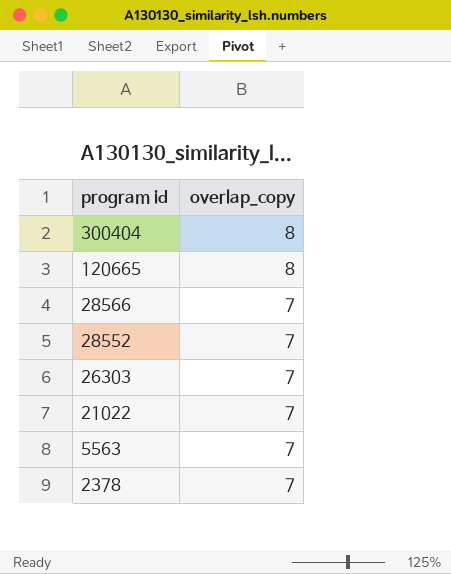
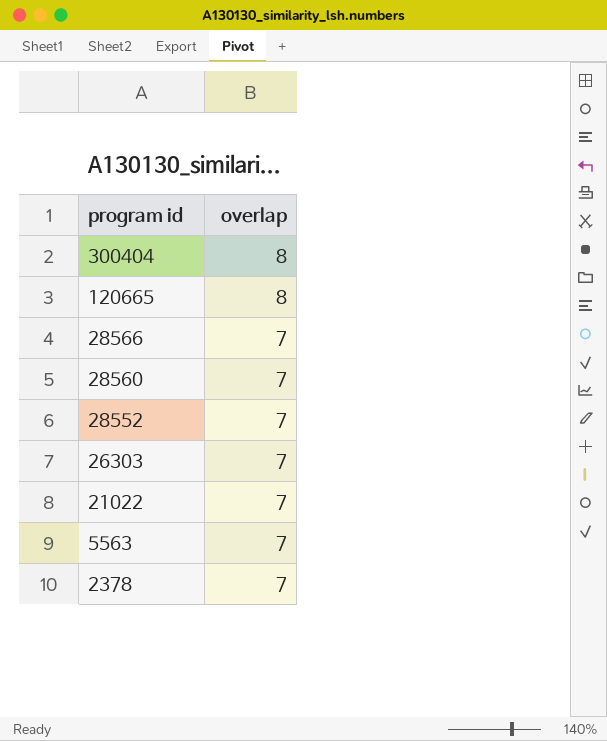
column name: overlap_copy -> overlap
row 28560: none -> 7

